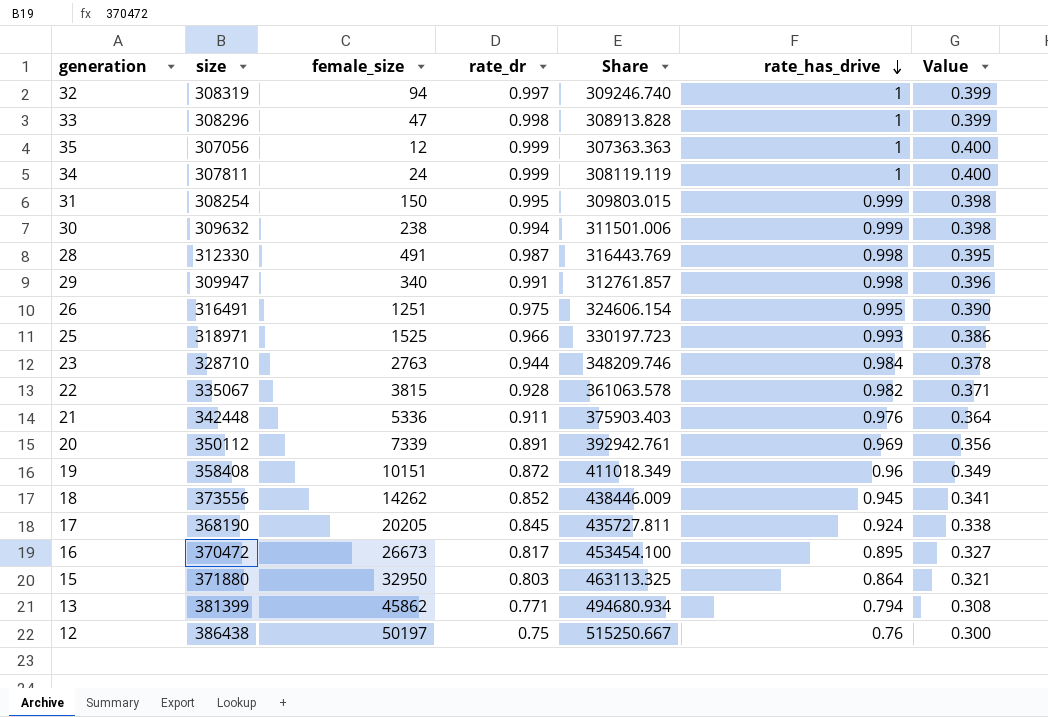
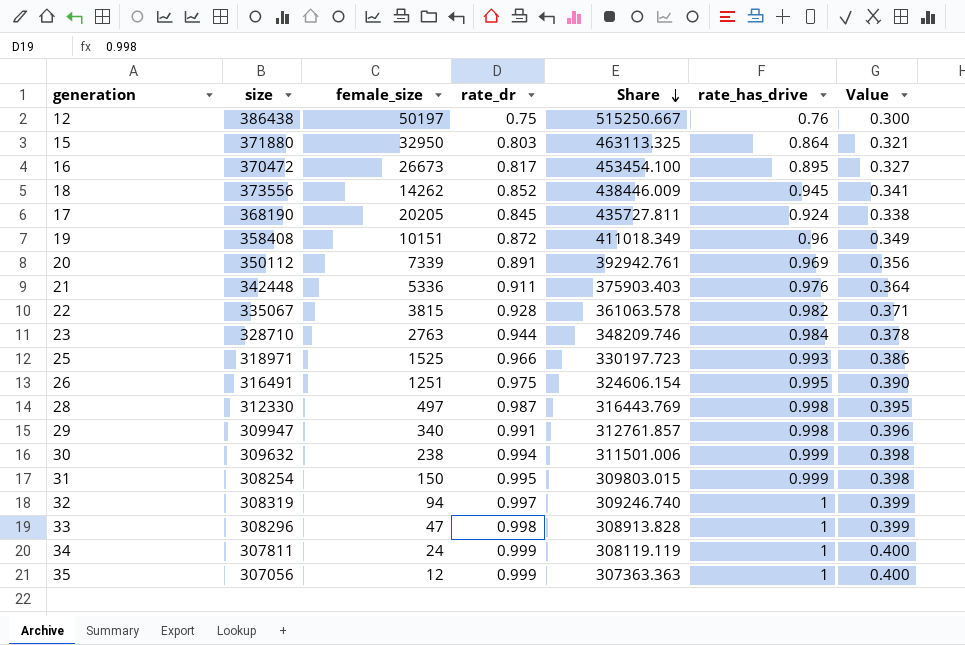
row order: rate_has_drive descending -> Share descending
row 13: 381399 | 45862 | 0.771 | 494680.934 | 0.794 | 0.308 -> none
28 | female_size: 491 -> 497

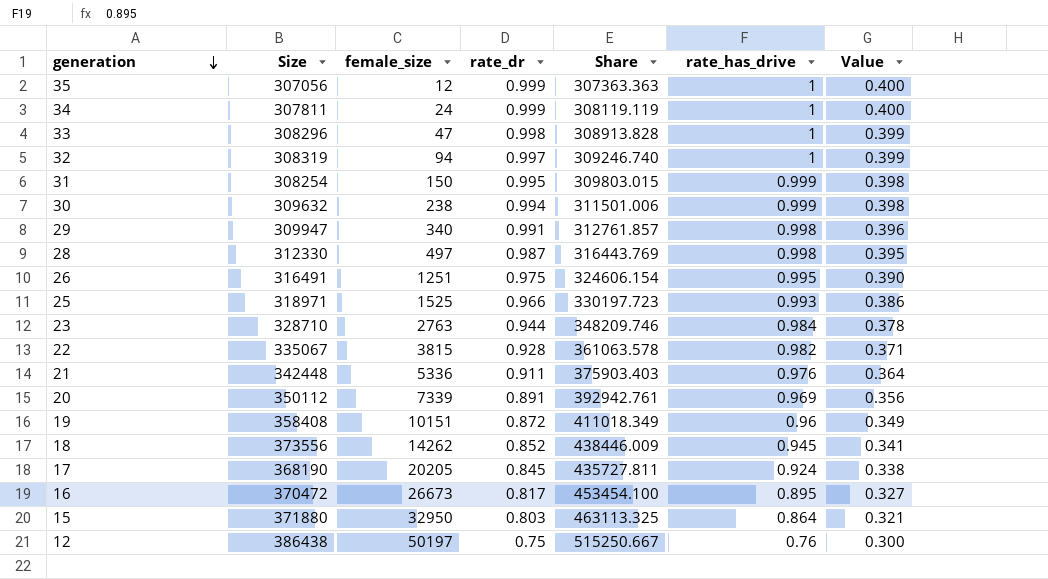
row order: Share descending -> generation descending
column name: size -> Size

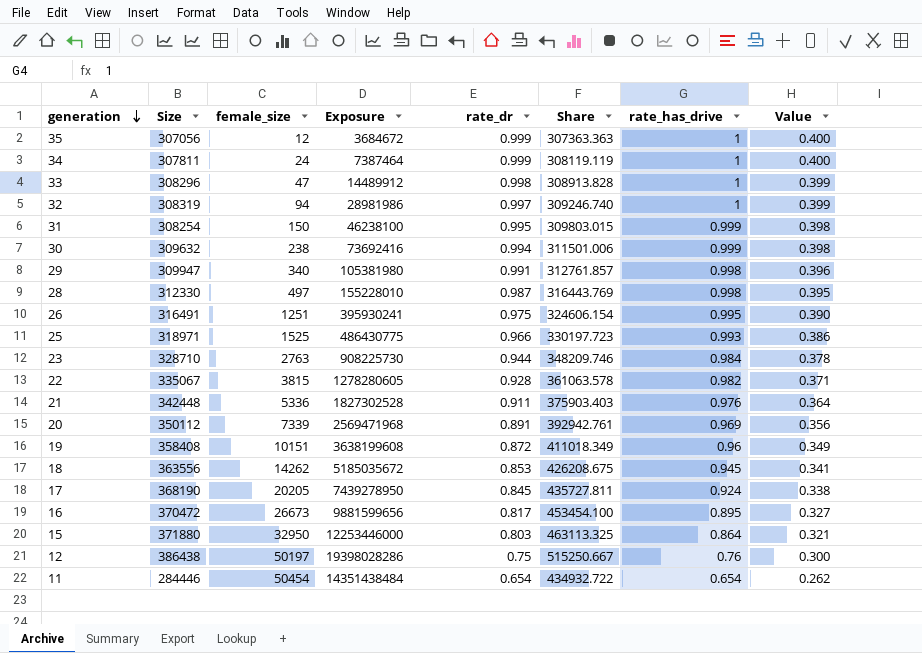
column Exposure | formula: none -> [Size] * [female_size]
18 | Size: 373556 -> 363556
18 | rate_dr: 0.852 -> 0.853
18 | Share: 438446.009 -> 426208.675
row 11: none -> 284446 | 50454 | 14351438484 | 0.654 | 434932.722 | 0.654 | 0.262

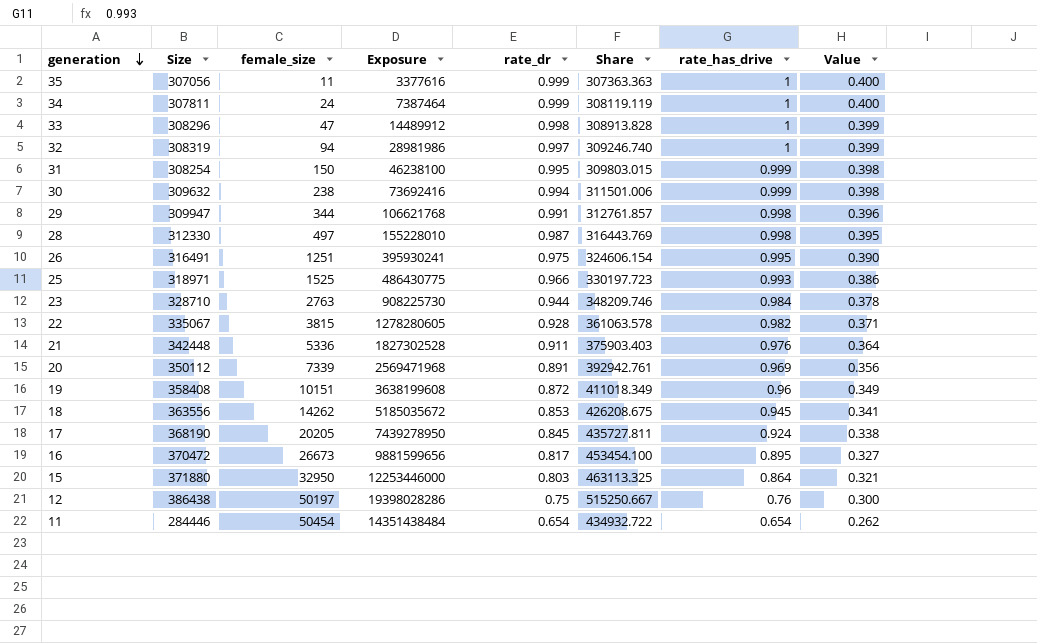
35 | female_size: 12 -> 11
35 | Exposure: 3684672 -> 3377616
29 | female_size: 340 -> 344
29 | Exposure: 105381980 -> 106621768

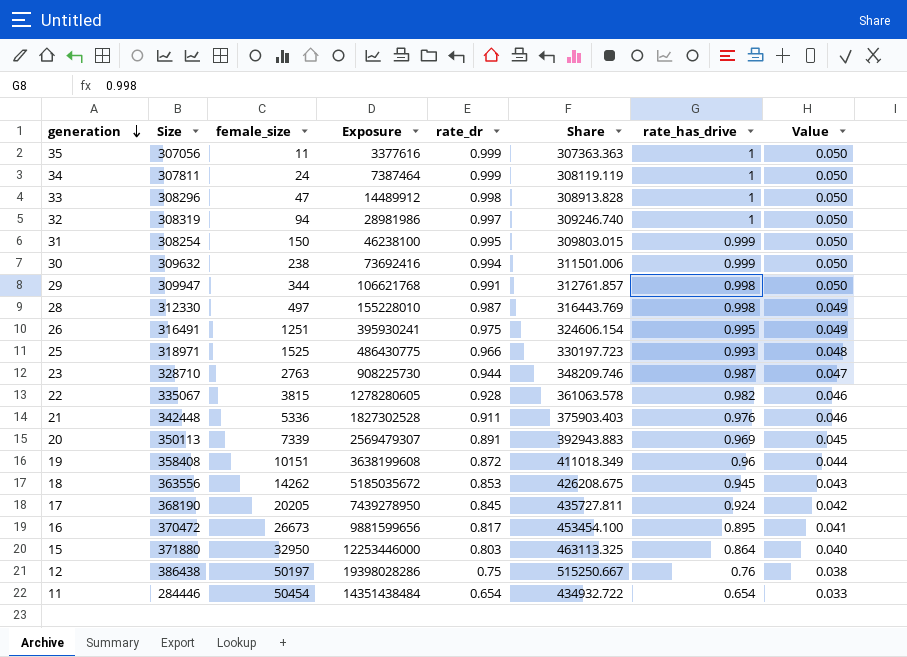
column Value | formula: [rate_dr] * 0.4 -> [rate_dr] * 0.05
23 | rate_has_drive: 0.984 -> 0.987
20 | Size: 350112 -> 350113
20 | Exposure: 2569471968 -> 2569479307
20 | Share: 392942.761 -> 392943.883

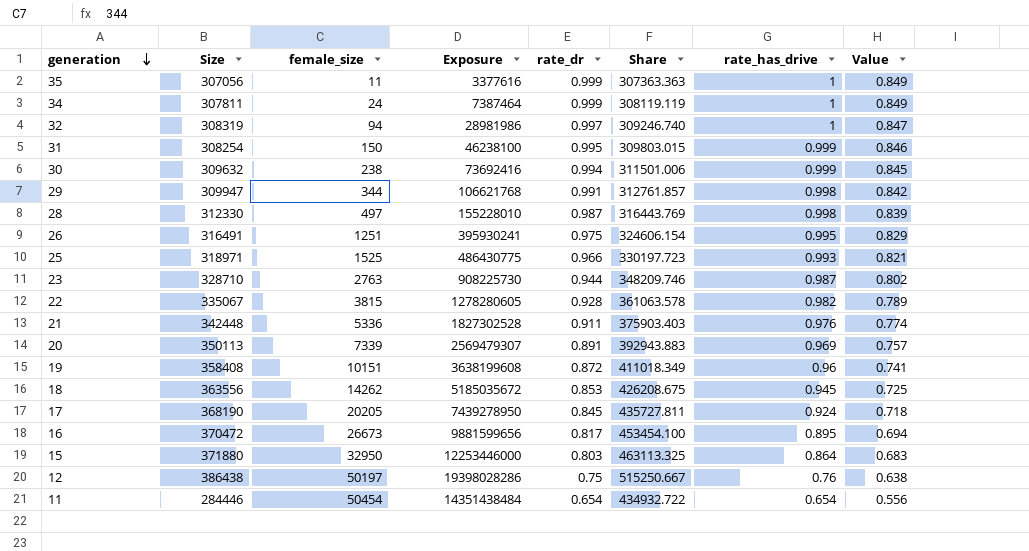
column Value | formula: [rate_dr] * 0.05 -> [rate_dr] * 0.85
row 33: 308296 | 47 | 14489912 | 0.998 | 308913.828 | 1 | 0.050 -> none

